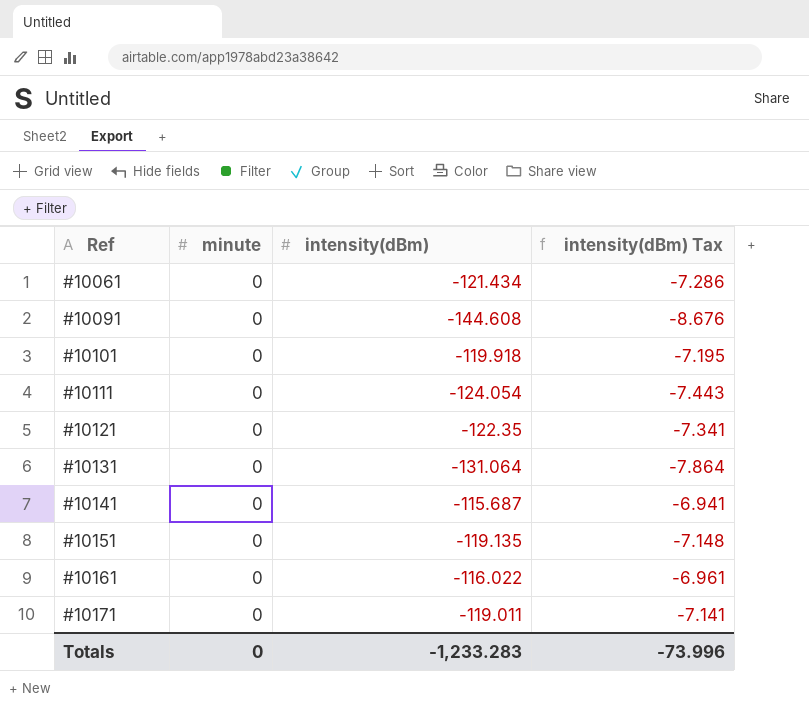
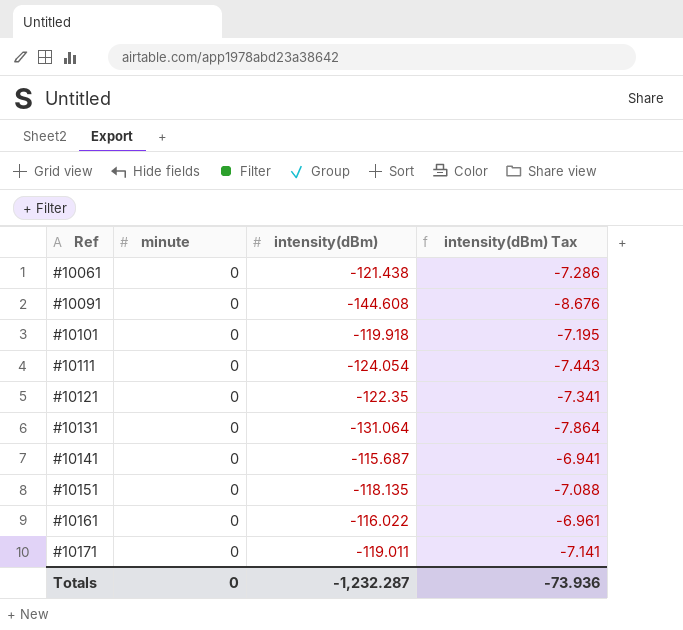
#10061 | intensity(dBm): -121.434 -> -121.438
#10151 | intensity(dBm): -119.135 -> -118.135
#10151 | intensity(dBm) Tax: -7.148 -> -7.088
Totals | intensity(dBm): -1,233.283 -> -1,232.287
Totals | intensity(dBm) Tax: -73.996 -> -73.936

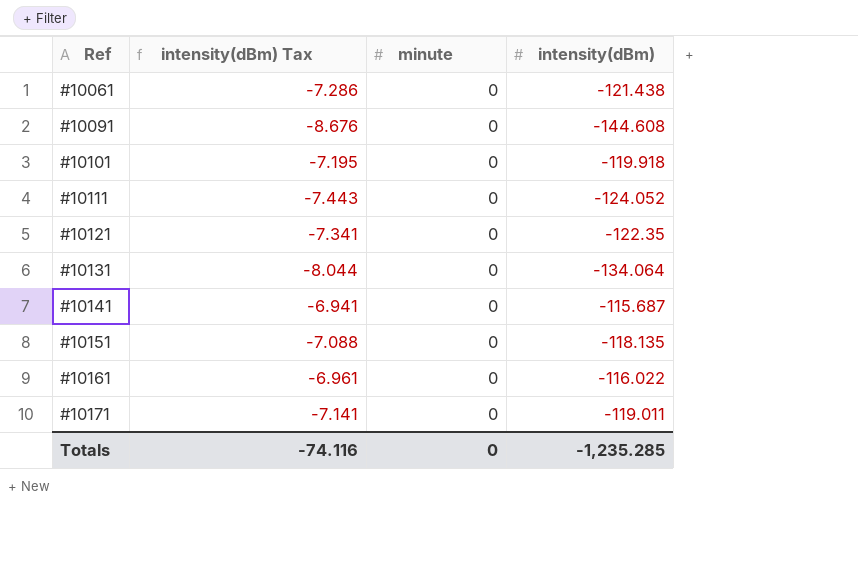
column intensity(dBm) Tax | position: 4 -> 2
#10111 | intensity(dBm): -124.054 -> -124.052
#10131 | intensity(dBm) Tax: -7.864 -> -8.044
#10131 | intensity(dBm): -131.064 -> -134.064
Totals | intensity(dBm) Tax: -73.936 -> -74.116
Totals | intensity(dBm): -1,232.287 -> -1,235.285

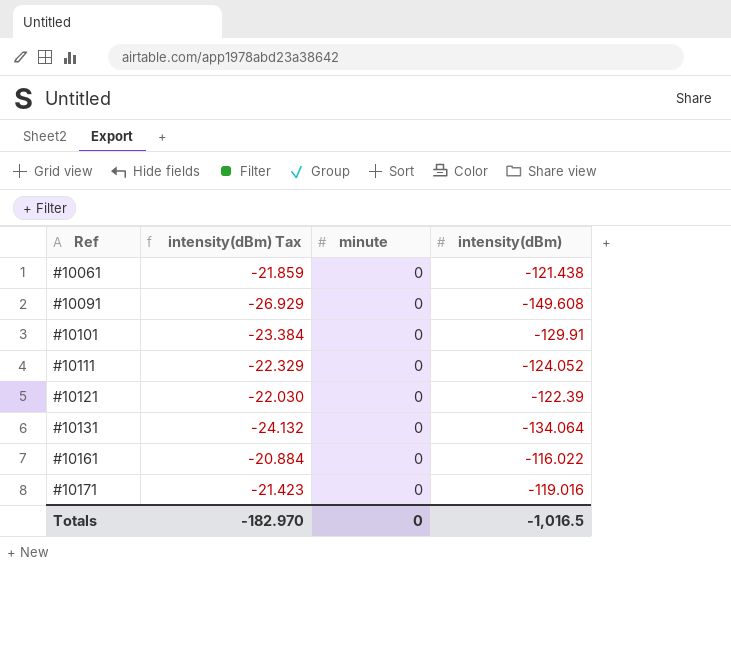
column intensity(dBm) Tax | formula: [intensity(dBm)] * 0.06 -> [intensity(dBm)] * 0.18
row #10141: -6.941 | 0 | -115.687 -> none
row #10151: -7.088 | 0 | -118.135 -> none
#10091 | intensity(dBm): -144.608 -> -149.608
#10101 | intensity(dBm): -119.918 -> -129.91
#10121 | intensity(dBm): -122.35 -> -122.39
#10171 | intensity(dBm): -119.011 -> -119.016
Totals | intensity(dBm) Tax: -74.116 -> -182.970
Totals | intensity(dBm): -1,235.285 -> -1,016.5

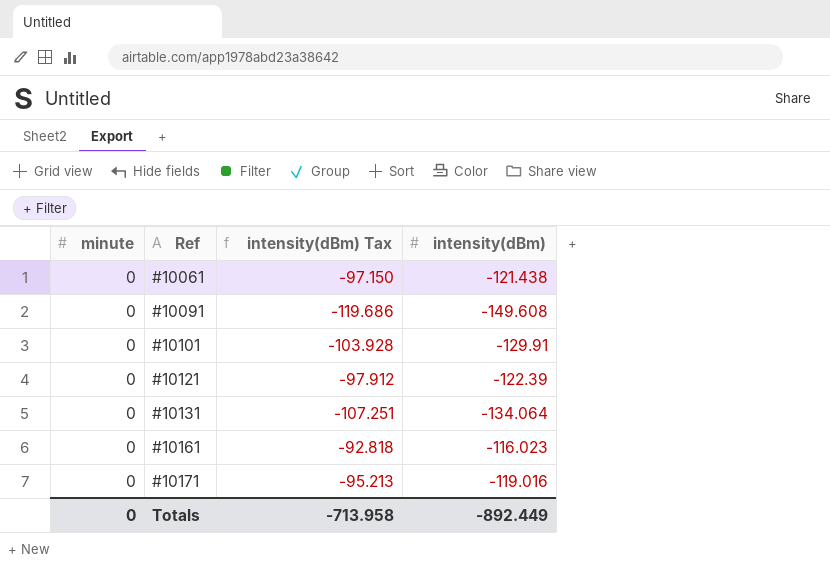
column minute | position: 3 -> 1
column intensity(dBm) Tax | formula: [intensity(dBm)] * 0.18 -> [intensity(dBm)] * 0.8
row #10111: -22.329 | 0 | -124.052 -> none
#10161 | intensity(dBm): -116.022 -> -116.023
Totals | intensity(dBm) Tax: -182.970 -> -713.958
Totals | intensity(dBm): -1,016.5 -> -892.449

